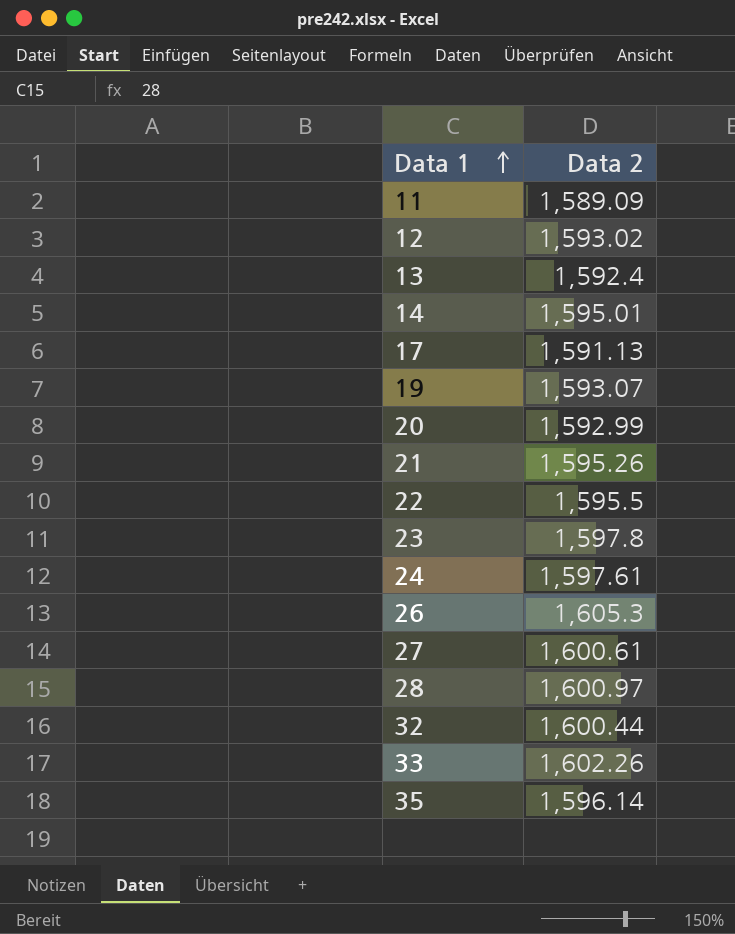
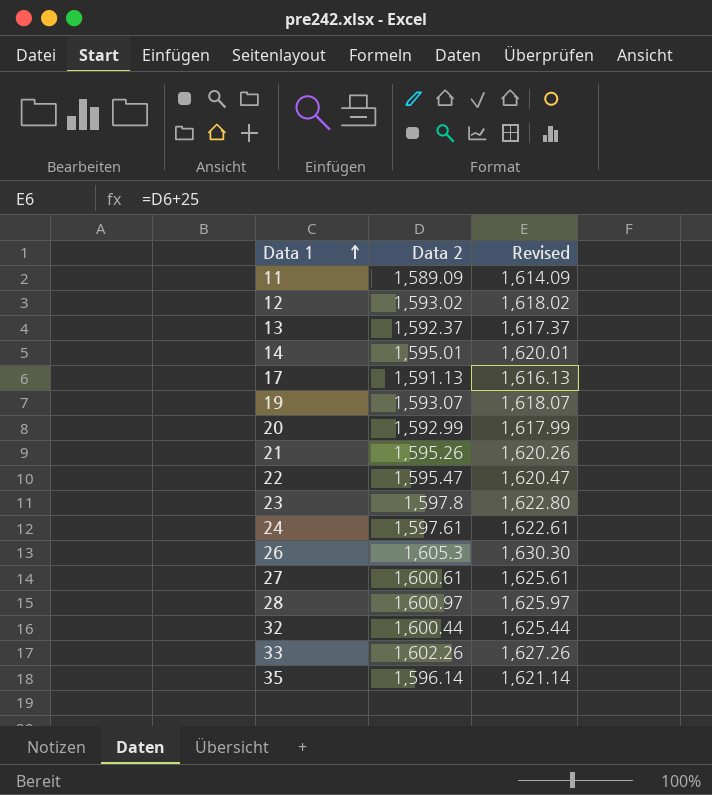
column Revised | formula: none -> [Data 2] + 25
13 | Data 2: 1,592.4 -> 1,592.37
22 | Data 2: 1,595.5 -> 1,595.47

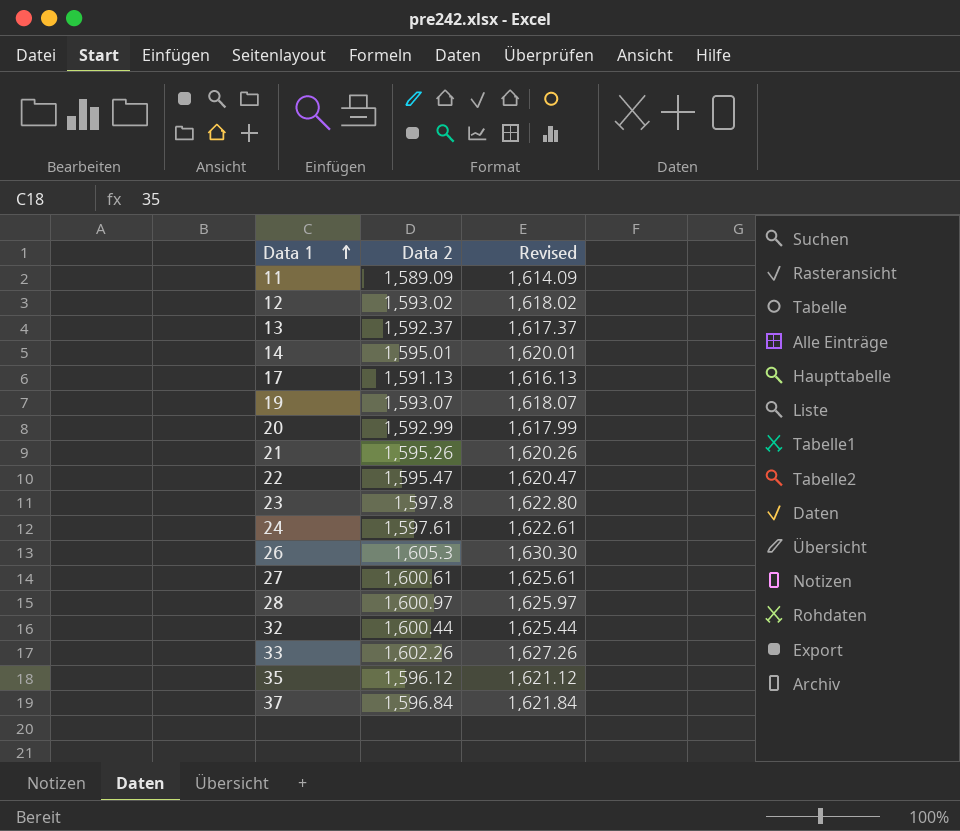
35 | Data 2: 1,596.14 -> 1,596.12
35 | Revised: 1,621.14 -> 1,621.12
row 37: none -> 1,596.84 | 1,621.84

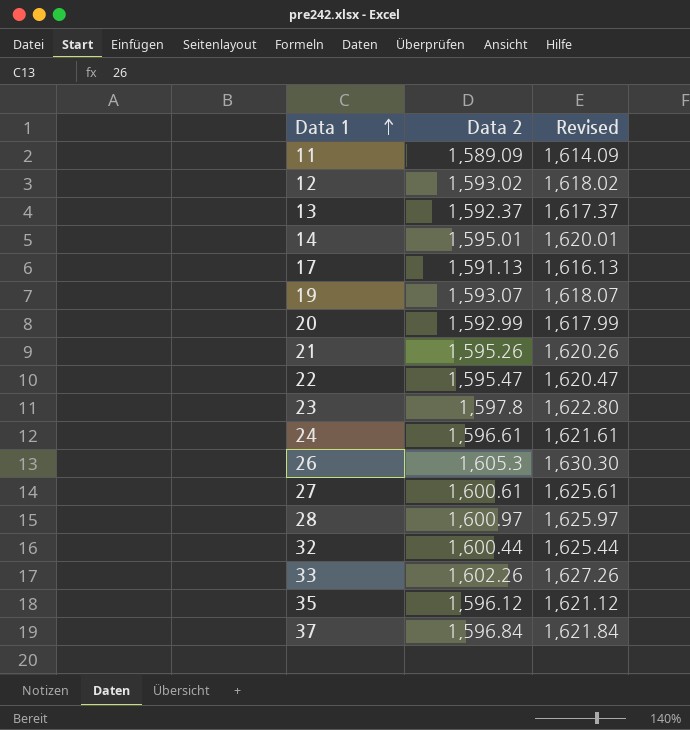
24 | Data 2: 1,597.61 -> 1,596.61
24 | Revised: 1,622.61 -> 1,621.61

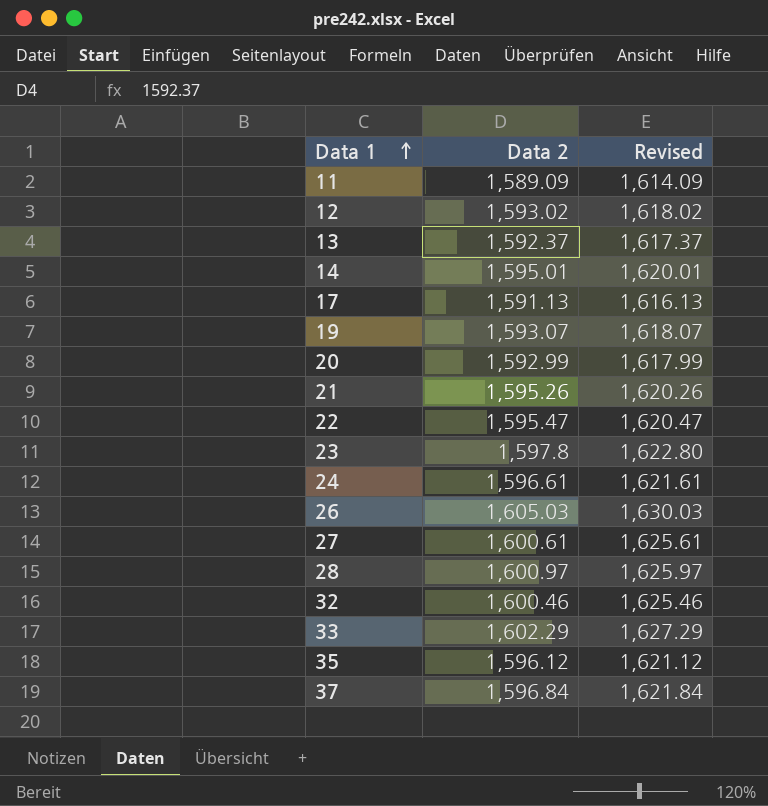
26 | Data 2: 1,605.3 -> 1,605.03
26 | Revised: 1,630.30 -> 1,630.03
32 | Data 2: 1,600.44 -> 1,600.46
32 | Revised: 1,625.44 -> 1,625.46
33 | Data 2: 1,602.26 -> 1,602.29
33 | Revised: 1,627.26 -> 1,627.29

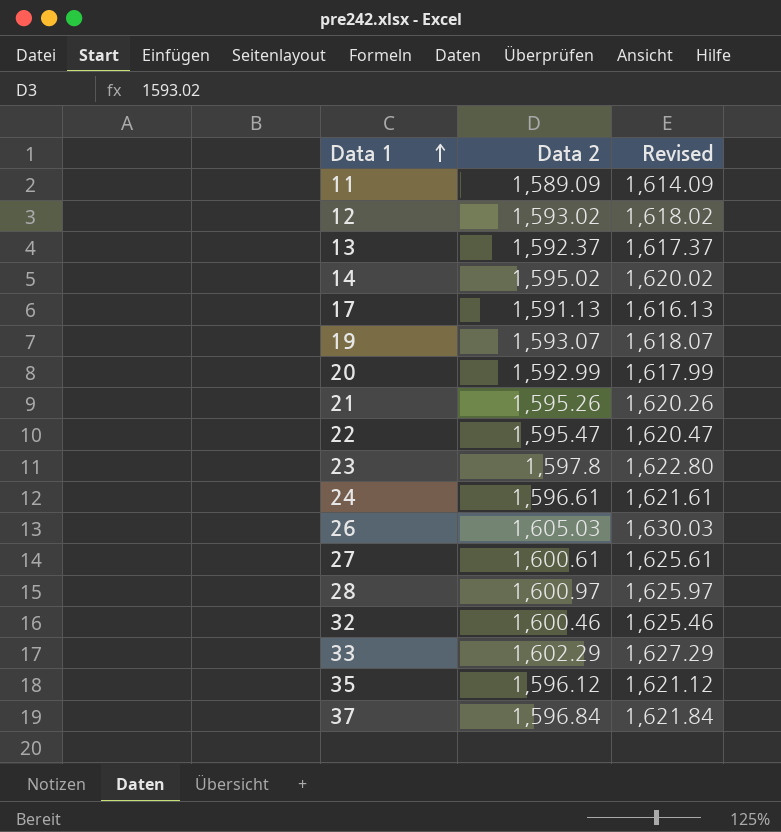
14 | Data 2: 1,595.01 -> 1,595.02
14 | Revised: 1,620.01 -> 1,620.02

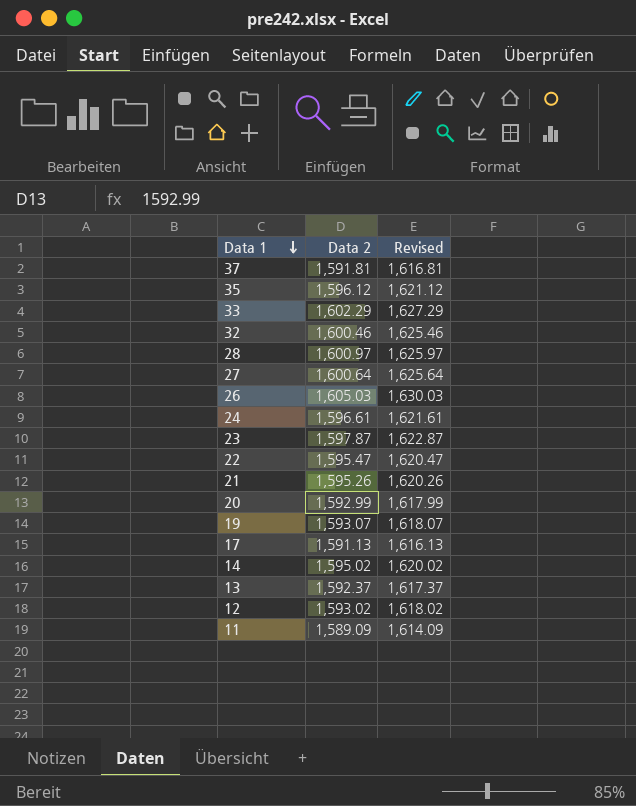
row order: Data 1 ascending -> Data 1 descending
37 | Data 2: 1,596.84 -> 1,591.81
37 | Revised: 1,621.84 -> 1,616.81
27 | Data 2: 1,600.61 -> 1,600.64
27 | Revised: 1,625.61 -> 1,625.64
23 | Data 2: 1,597.8 -> 1,597.87
23 | Revised: 1,622.80 -> 1,622.87

